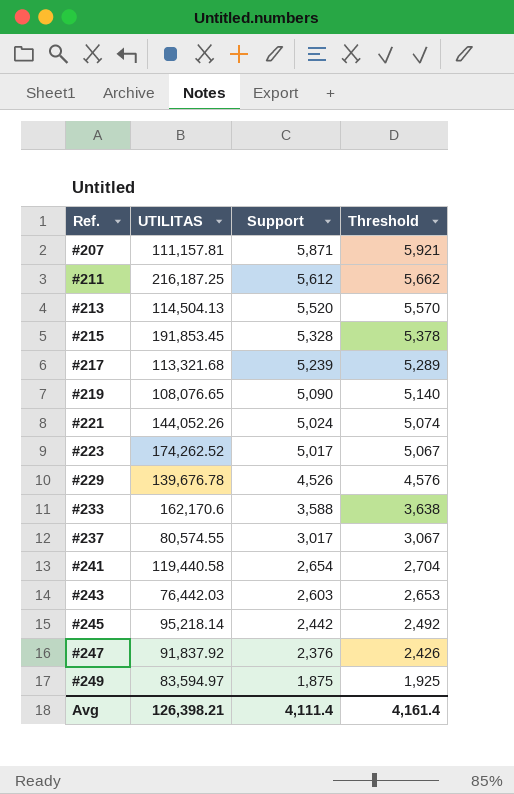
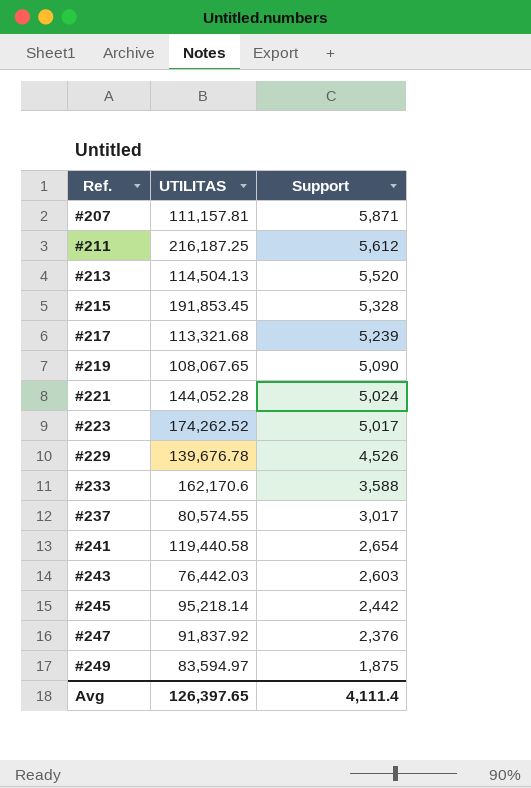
column Threshold | formula: [Support] + 50 -> none
#219 | UTILITAS: 108,076.65 -> 108,067.65
#221 | UTILITAS: 144,052.26 -> 144,052.28
Avg | UTILITAS: 126,398.21 -> 126,397.65

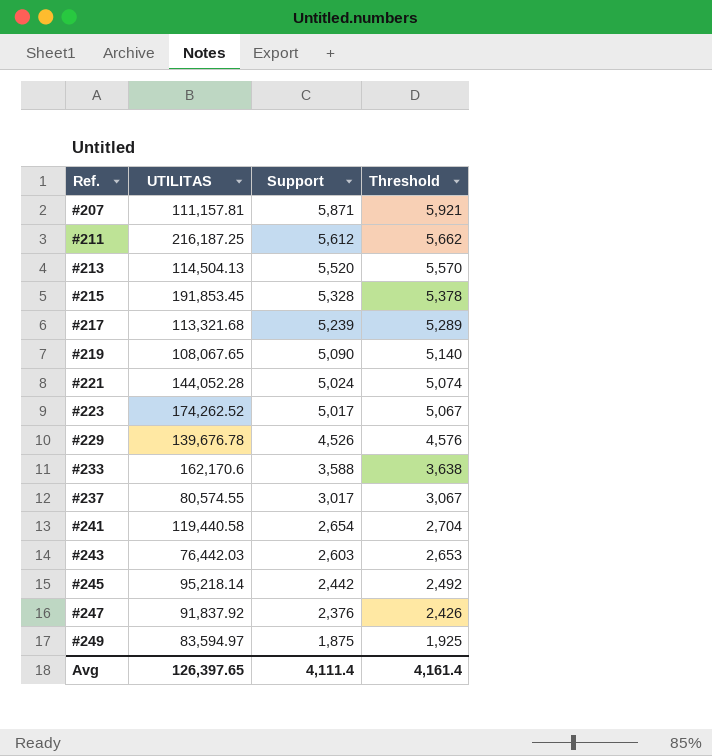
column Threshold | formula: none -> [Support] + 50

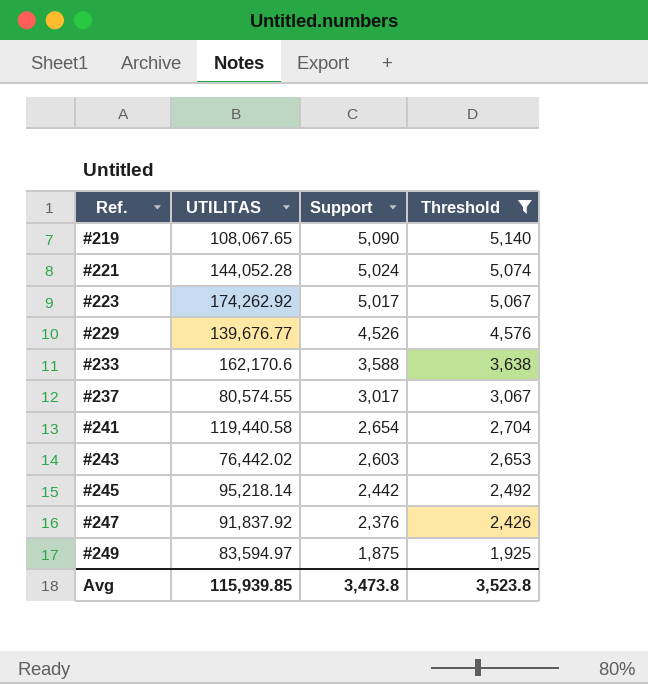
filter: none -> Threshold <= 5,140
#223 | UTILITAS: 174,262.52 -> 174,262.92
#229 | UTILITAS: 139,676.78 -> 139,676.77
#243 | UTILITAS: 76,442.03 -> 76,442.02
Avg | UTILITAS: 126,397.65 -> 115,939.85
Avg | Support: 4,111.4 -> 3,473.8
Avg | Threshold: 4,161.4 -> 3,523.8

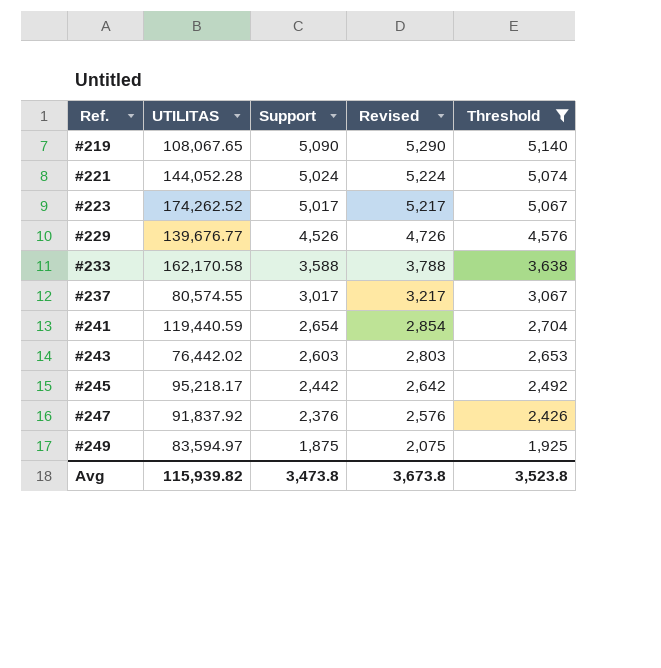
column Revised | formula: none -> [Support] + 200
#223 | UTILITAS: 174,262.92 -> 174,262.52
#233 | UTILITAS: 162,170.6 -> 162,170.58
#241 | UTILITAS: 119,440.58 -> 119,440.59
#245 | UTILITAS: 95,218.14 -> 95,218.17
Avg | UTILITAS: 115,939.85 -> 115,939.82

